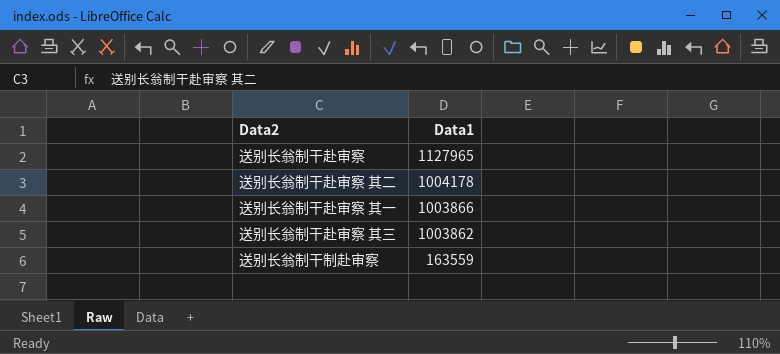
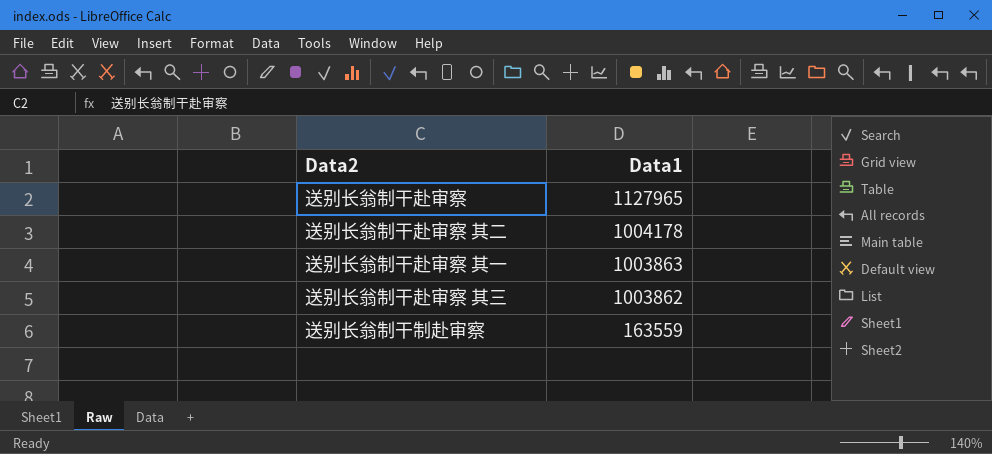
送别长翁制干赴审察 其一 | Data1: 1003866 -> 1003863

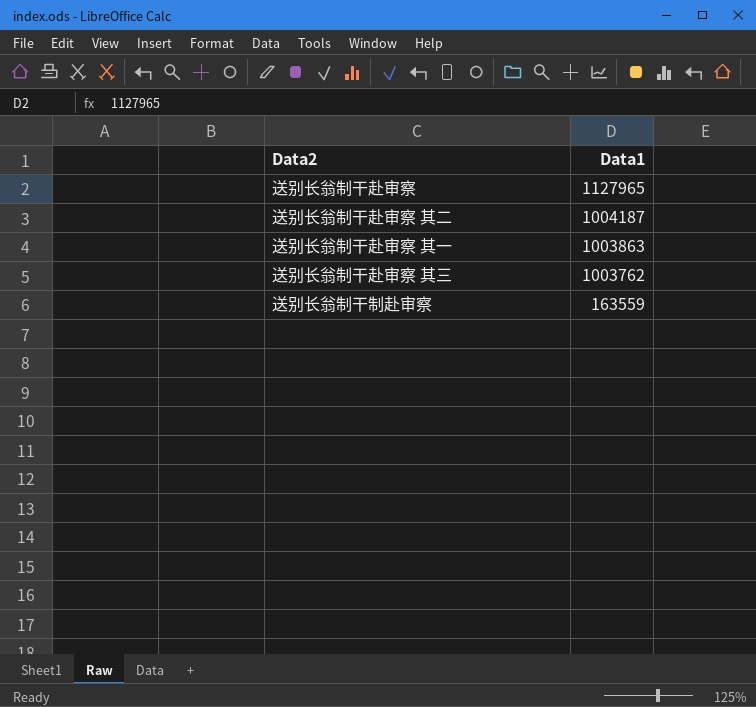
送别长翁制干赴审察 其二 | Data1: 1004178 -> 1004187
送别长翁制干赴审察 其三 | Data1: 1003862 -> 1003762

